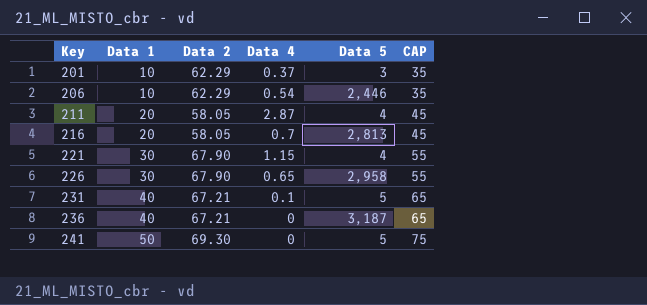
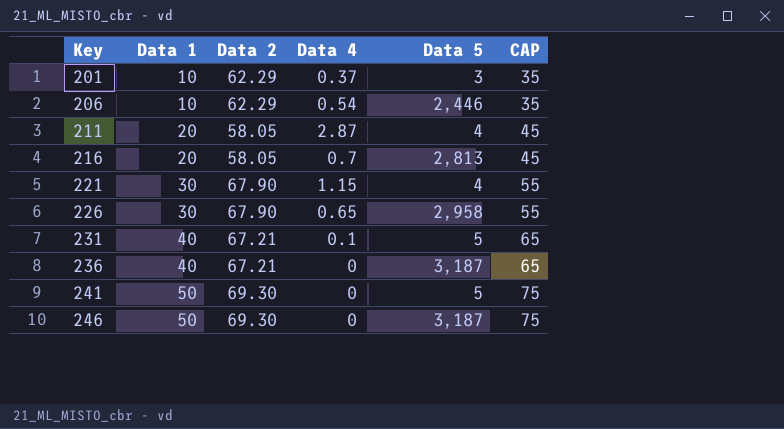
row 246: none -> 50 | 69.30 | 0 | 3,187 | 75

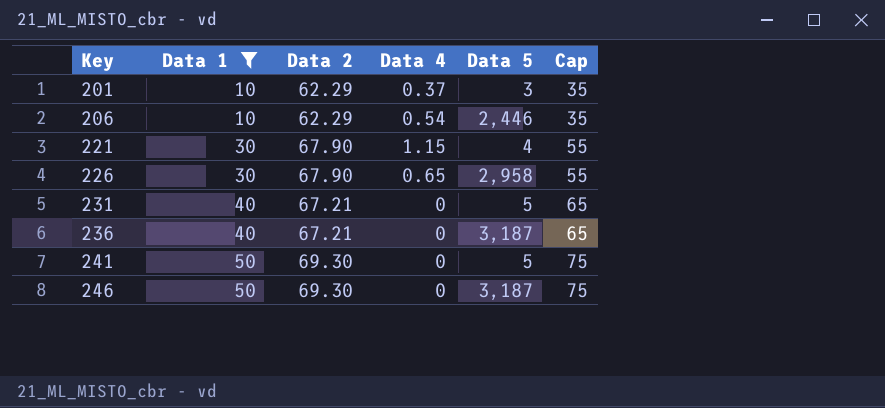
filter: none -> Data 1 != 20
column name: CAP -> Cap
231 | Data 4: 0.1 -> 0

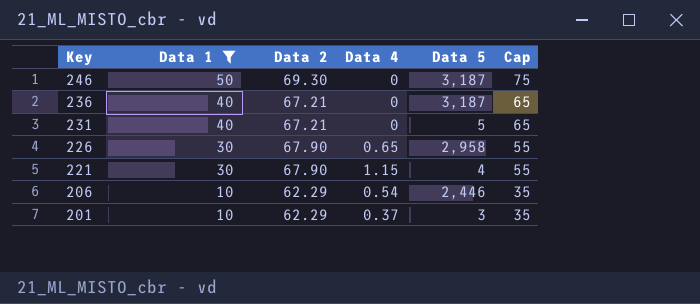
row order: Key ascending -> Key descending
row 241: 50 | 69.30 | 0 | 5 | 75 -> none

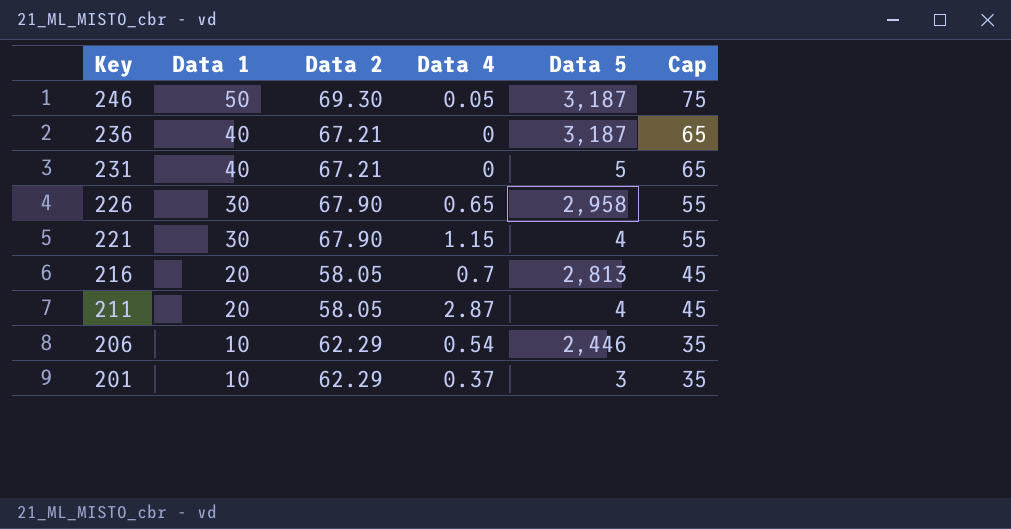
filter: Data 1 != 20 -> none
246 | Data 4: 0 -> 0.05

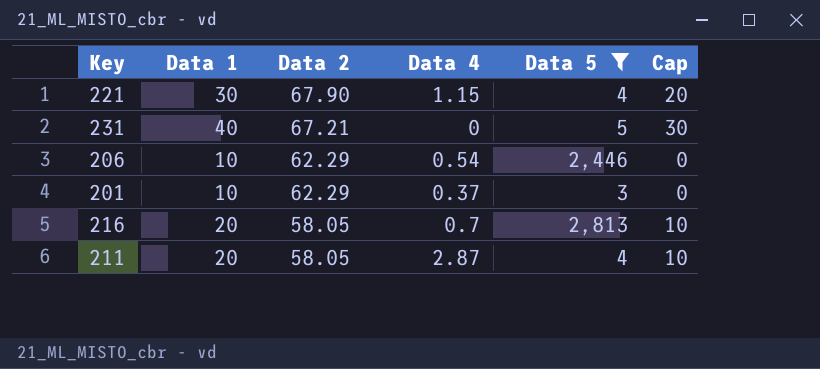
filter: none -> Data 5 <= 2,813
row order: Key descending -> Data 2 descending
column Cap | formula: [Data 1] + 25 -> [Data 1] - 10

